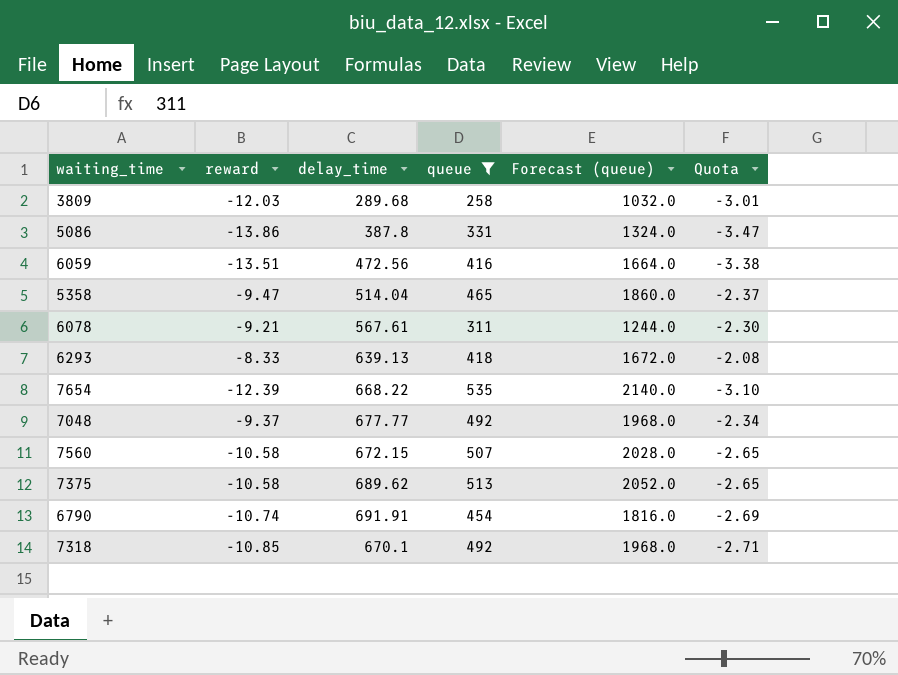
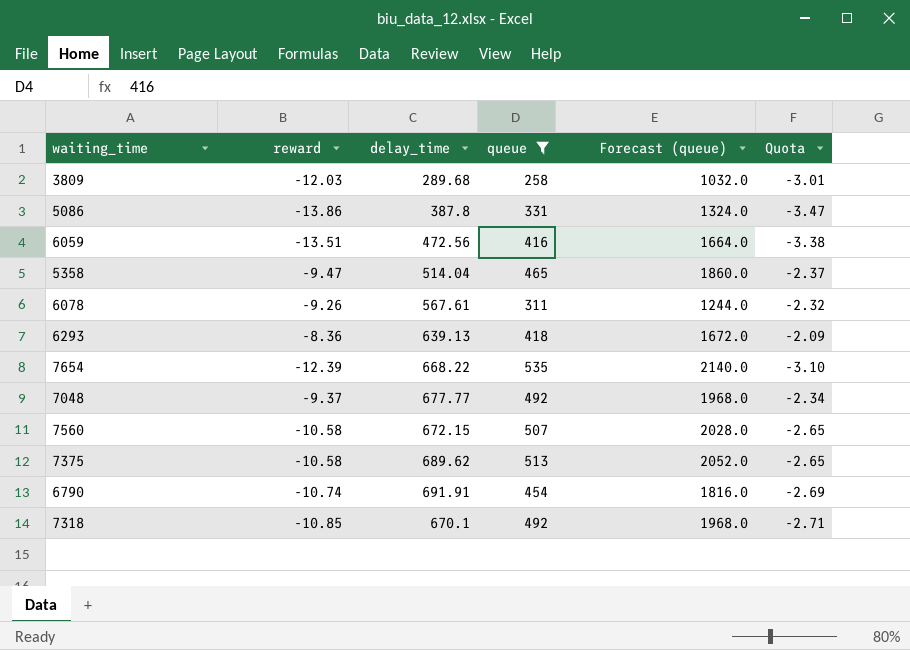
6078 | reward: -9.21 -> -9.26
6078 | Quota: -2.30 -> -2.32
6293 | reward: -8.33 -> -8.36
6293 | Quota: -2.08 -> -2.09

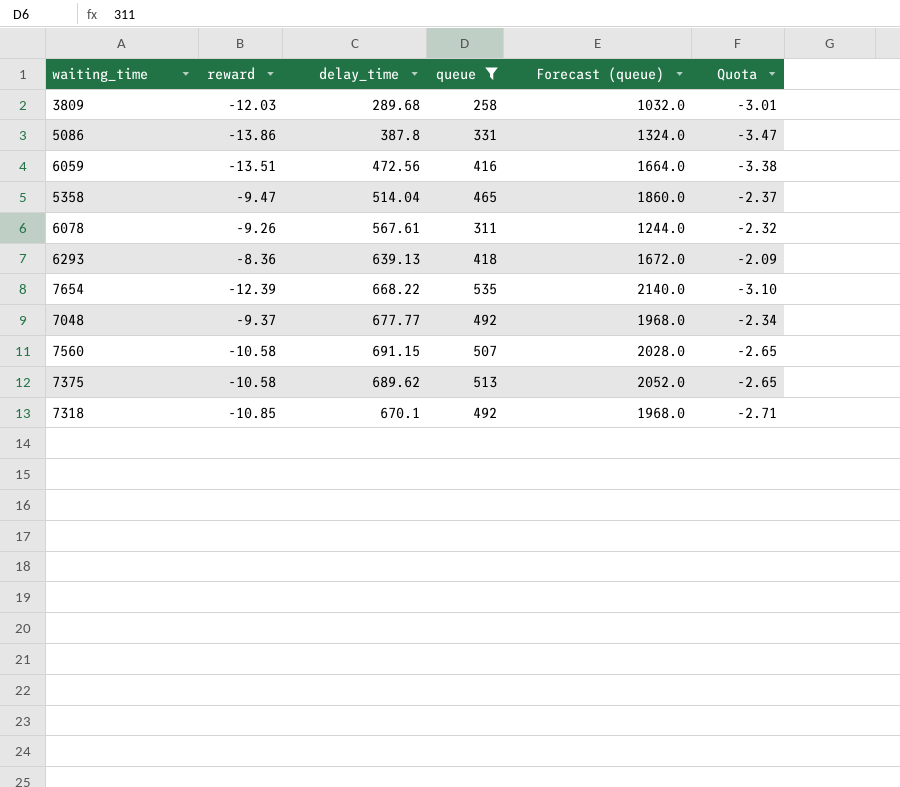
row 6790: -10.74 | 691.91 | 454 | 1816.0 | -2.69 -> none
7560 | delay_time: 672.15 -> 691.15

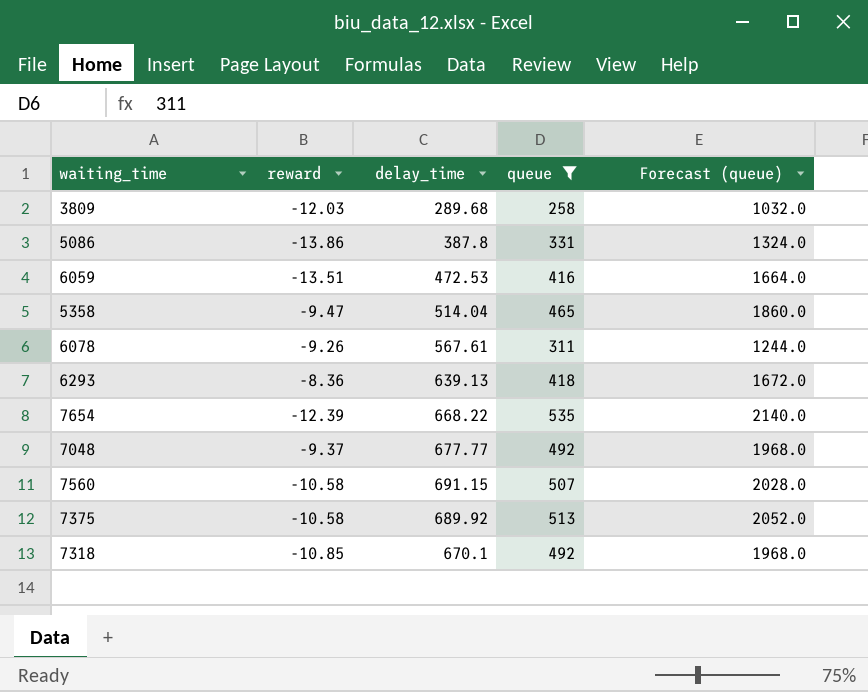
column Quota | formula: [reward] * 0.25 -> none
6059 | delay_time: 472.56 -> 472.53
7375 | delay_time: 689.62 -> 689.92

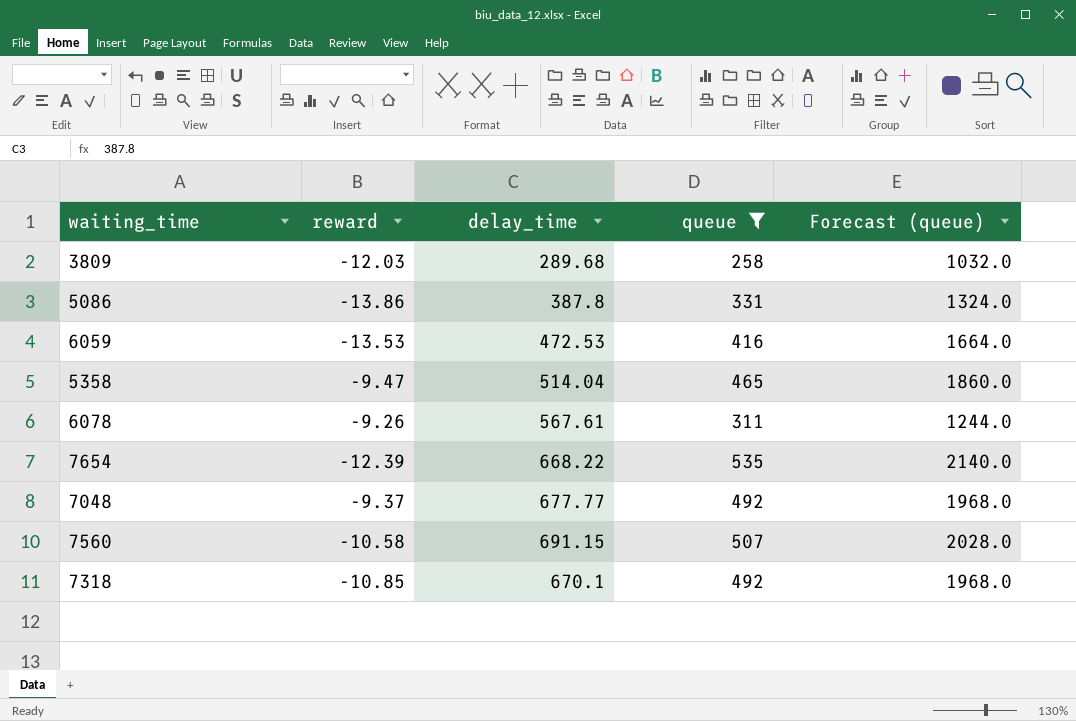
row 6293: -8.36 | 639.13 | 418 | 1672.0 -> none
row 7375: -10.58 | 689.92 | 513 | 2052.0 -> none
6059 | reward: -13.51 -> -13.53

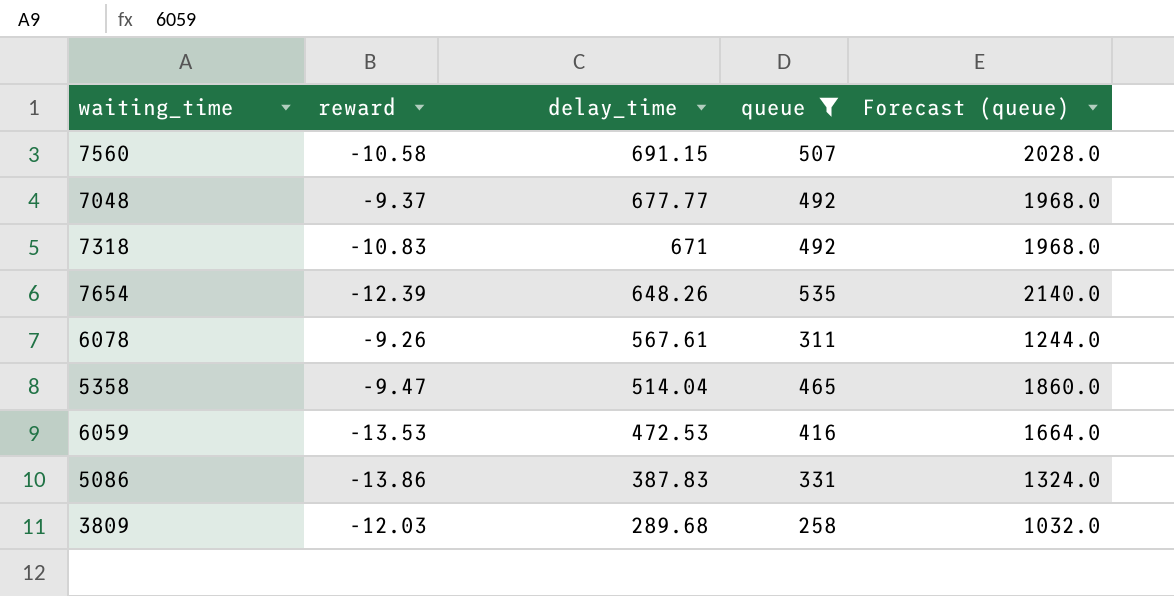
row order: none -> delay_time descending
7318 | reward: -10.85 -> -10.83
7318 | delay_time: 670.1 -> 671
7654 | delay_time: 668.22 -> 648.26
5086 | delay_time: 387.8 -> 387.83

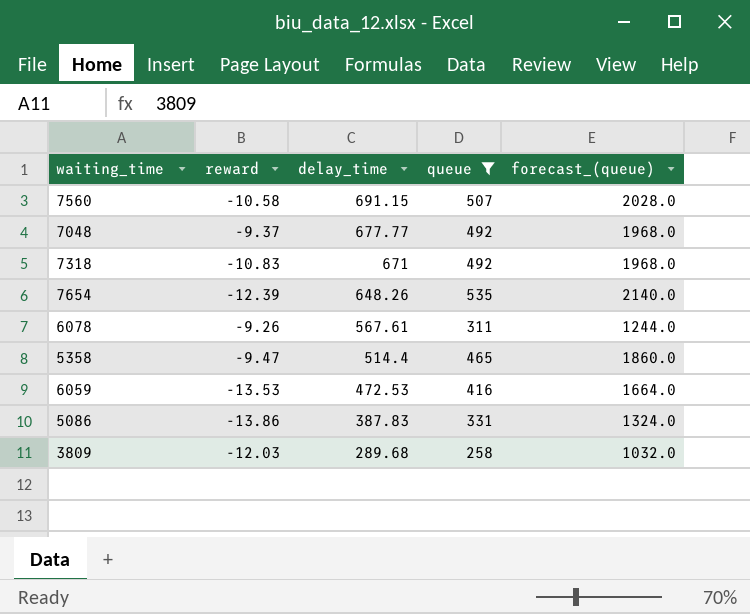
column name: Forecast (queue) -> forecast_(queue)
5358 | delay_time: 514.04 -> 514.4

